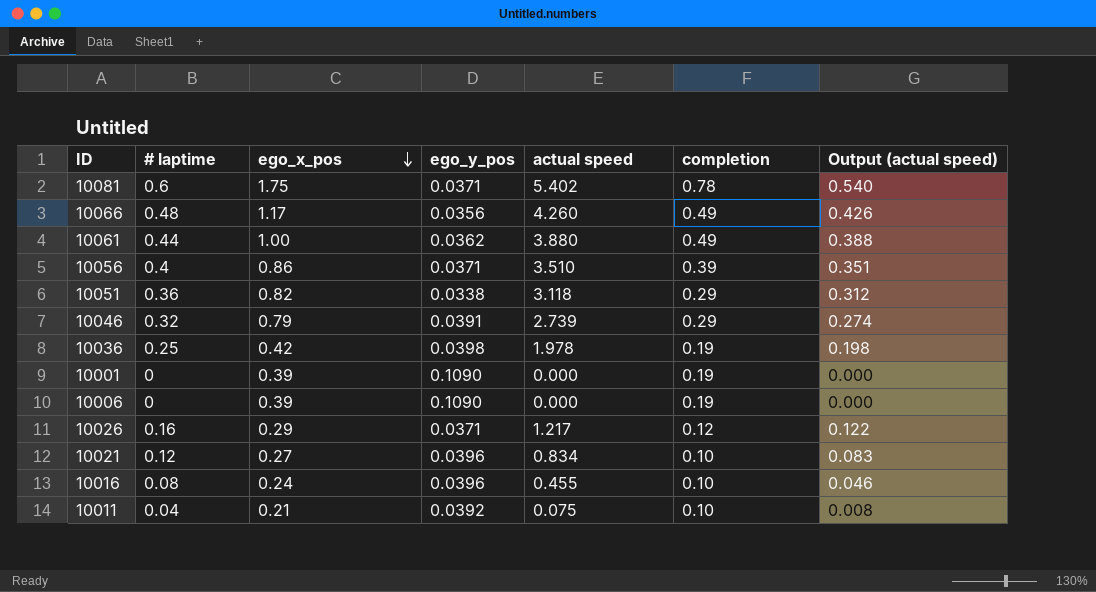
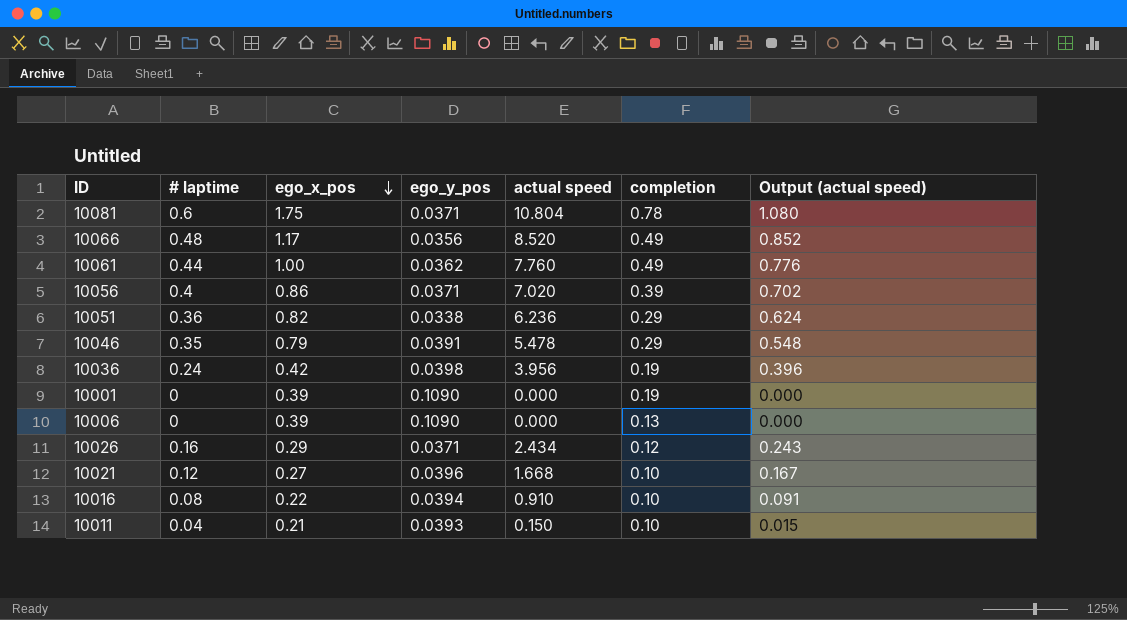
10081 | actual speed: 5.402 -> 10.804
10081 | Output (actual speed): 0.540 -> 1.080
10066 | actual speed: 4.260 -> 8.520
10066 | Output (actual speed): 0.426 -> 0.852
10061 | actual speed: 3.880 -> 7.760
10061 | Output (actual speed): 0.388 -> 0.776
10056 | actual speed: 3.510 -> 7.020
10056 | Output (actual speed): 0.351 -> 0.702
10051 | actual speed: 3.118 -> 6.236
10051 | Output (actual speed): 0.312 -> 0.624
10046 | # laptime: 0.32 -> 0.35
10046 | actual speed: 2.739 -> 5.478
10046 | Output (actual speed): 0.274 -> 0.548
10036 | # laptime: 0.25 -> 0.24
10036 | actual speed: 1.978 -> 3.956
10036 | Output (actual speed): 0.198 -> 0.396
10006 | completion: 0.19 -> 0.13
10026 | actual speed: 1.217 -> 2.434
10026 | Output (actual speed): 0.122 -> 0.243
10021 | actual speed: 0.834 -> 1.668
10021 | Output (actual speed): 0.083 -> 0.167
10016 | ego_x_pos: 0.24 -> 0.22
10016 | ego_y_pos: 0.0396 -> 0.0394
10016 | actual speed: 0.455 -> 0.910
10016 | Output (actual speed): 0.046 -> 0.091
10011 | ego_y_pos: 0.0392 -> 0.0393
10011 | actual speed: 0.075 -> 0.150
10011 | Output (actual speed): 0.008 -> 0.015

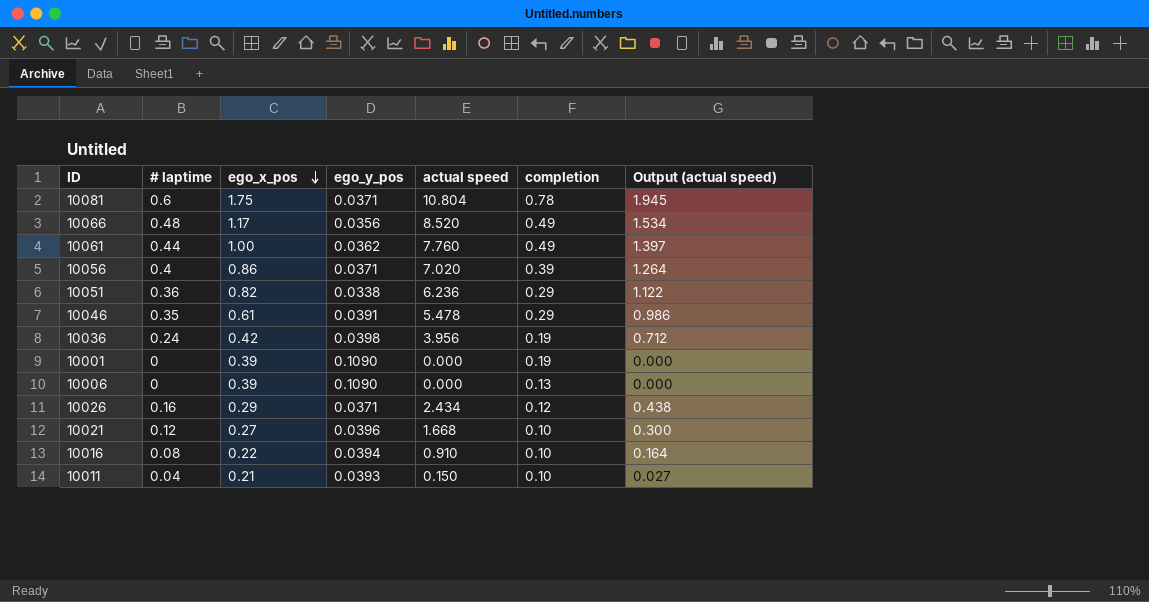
column Output (actual speed) | formula: [actual speed] * 0.1 -> [actual speed] * 0.18
10046 | ego_x_pos: 0.79 -> 0.61

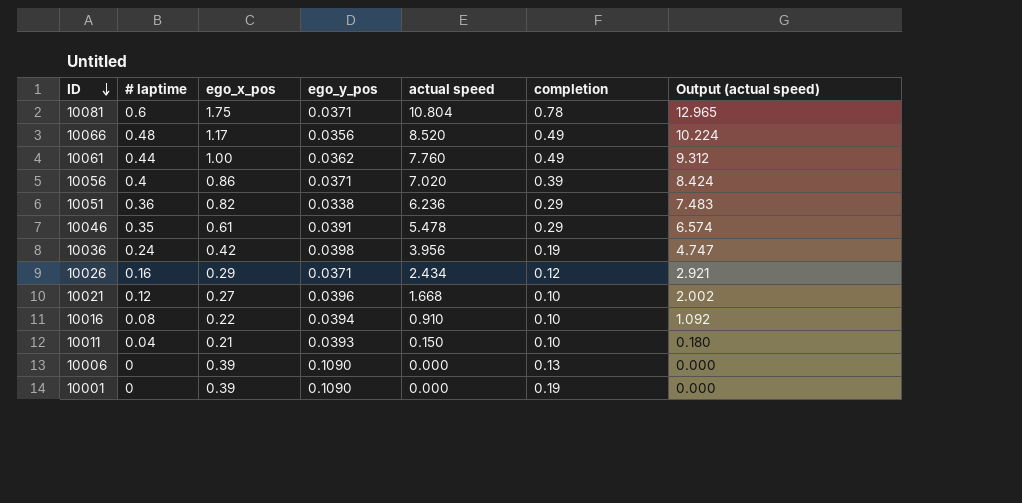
row order: ego_x_pos descending -> ID descending
column Output (actual speed) | formula: [actual speed] * 0.18 -> [actual speed] * 1.2

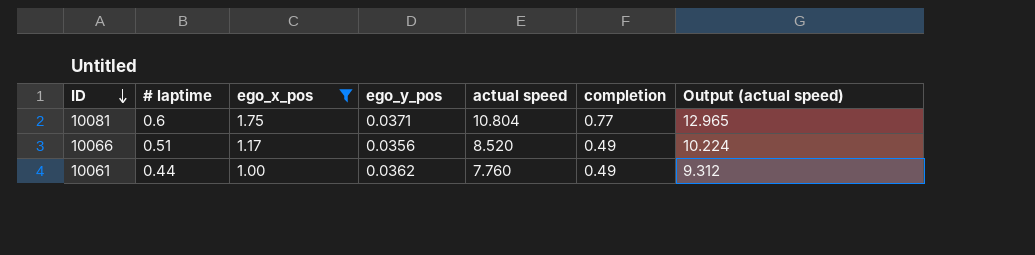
filter: none -> ego_x_pos >= 1.00
10081 | completion: 0.78 -> 0.77
10066 | # laptime: 0.48 -> 0.51

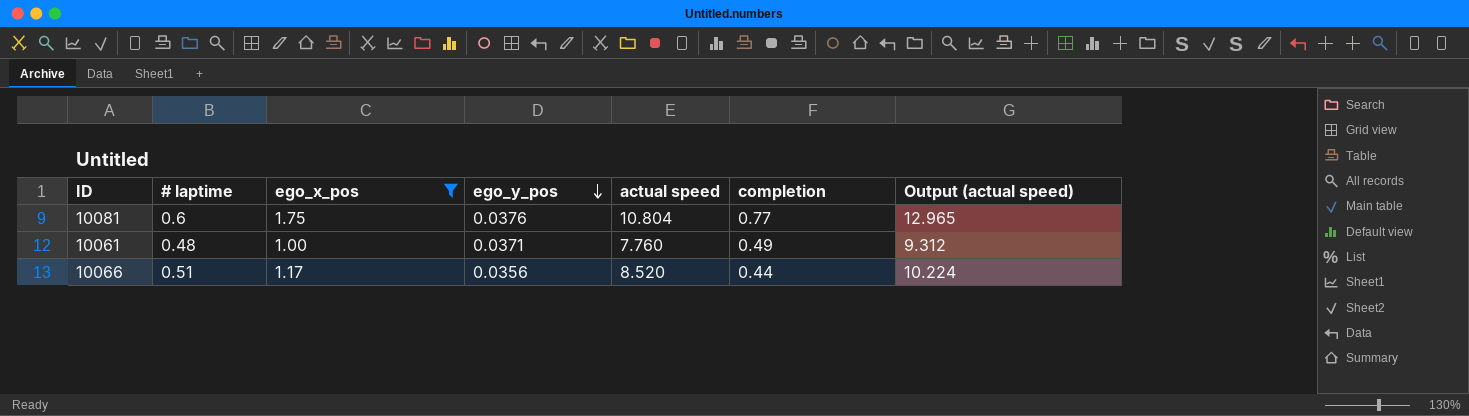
row order: ID descending -> ego_y_pos descending
10081 | ego_y_pos: 0.0371 -> 0.0376
10061 | # laptime: 0.44 -> 0.48
10061 | ego_y_pos: 0.0362 -> 0.0371
10066 | completion: 0.49 -> 0.44

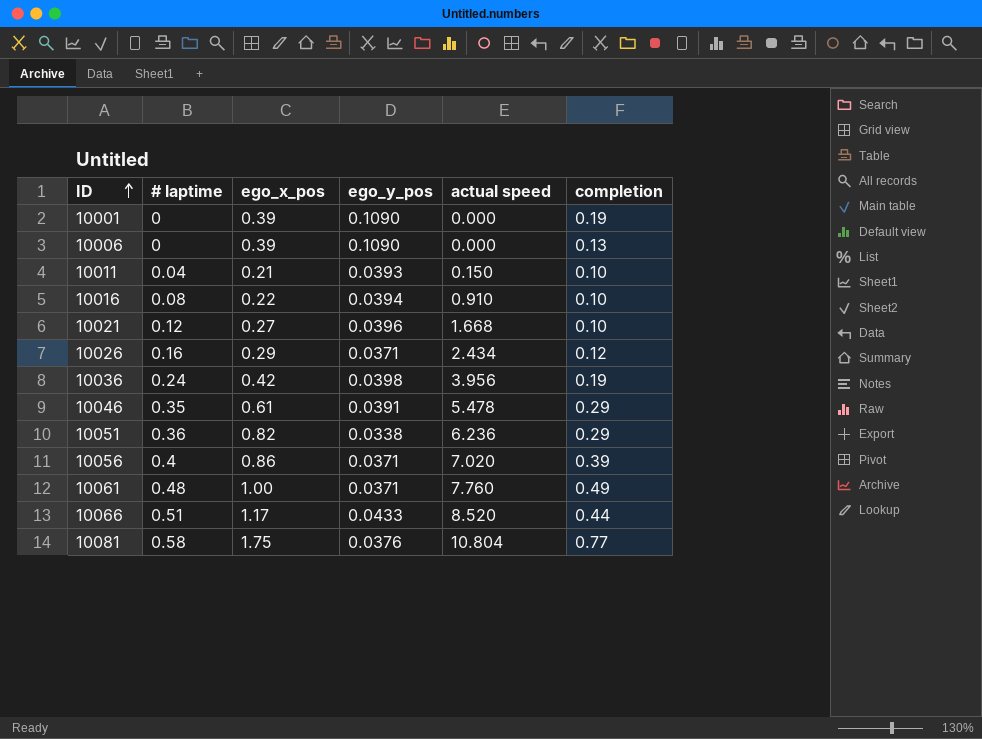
filter: ego_x_pos >= 1.00 -> none
row order: ego_y_pos descending -> ID ascending
column Output (actual speed) | formula: [actual speed] * 1.2 -> none
10066 | ego_y_pos: 0.0356 -> 0.0433
10081 | # laptime: 0.6 -> 0.58

